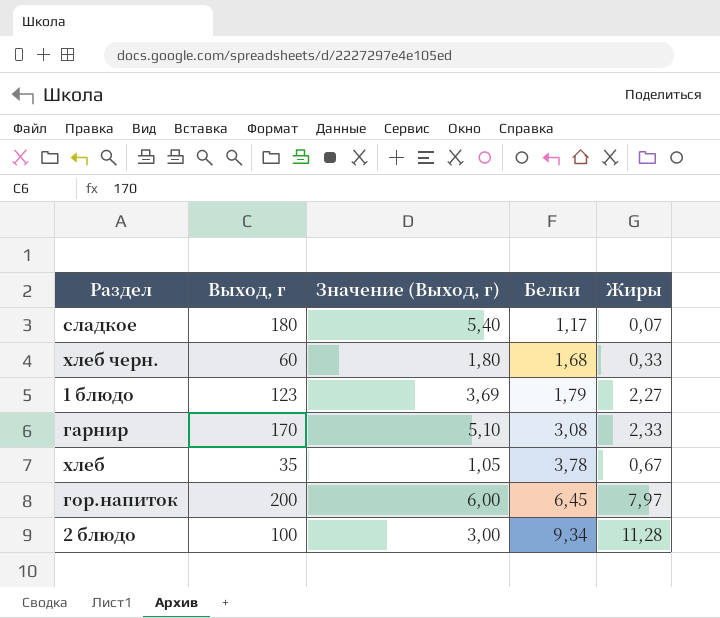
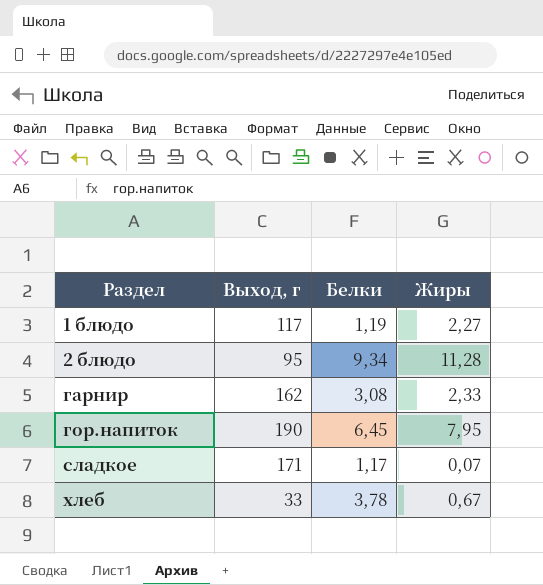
row order: Белки ascending -> Раздел ascending
column Значение (Выход, г) | formula: [Выход, г] * 0,03 -> none
row хлеб черн.: 60 | 1,80 | 1,68 | 0,33 -> none
1 блюдо | Выход, г: 123 -> 117
1 блюдо | Белки: 1,79 -> 1,19
2 блюдо | Выход, г: 100 -> 95
гарнир | Выход, г: 170 -> 162
гор.напиток | Выход, г: 200 -> 190
гор.напиток | Жиры: 7,97 -> 7,95
сладкое | Выход, г: 180 -> 171
хлеб | Выход, г: 35 -> 33

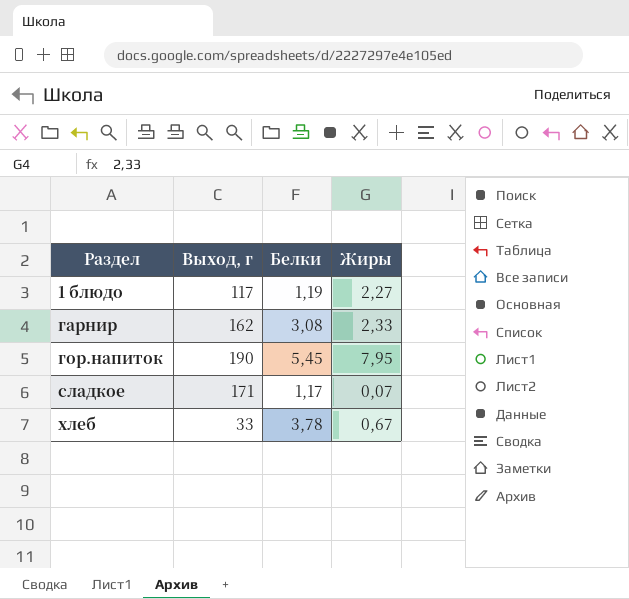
row 2 блюдо: 95 | 9,34 | 11,28 -> none
гор.напиток | Белки: 6,45 -> 5,45

